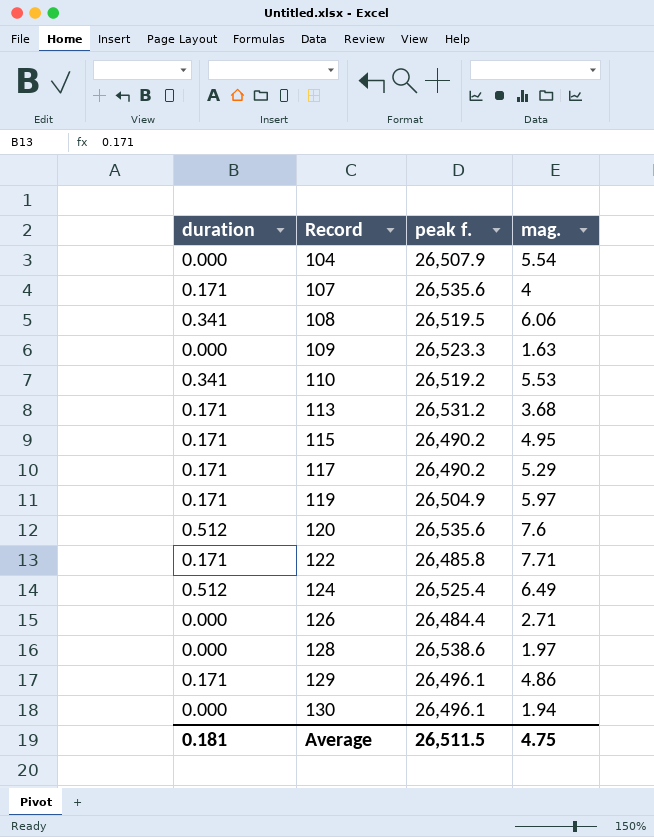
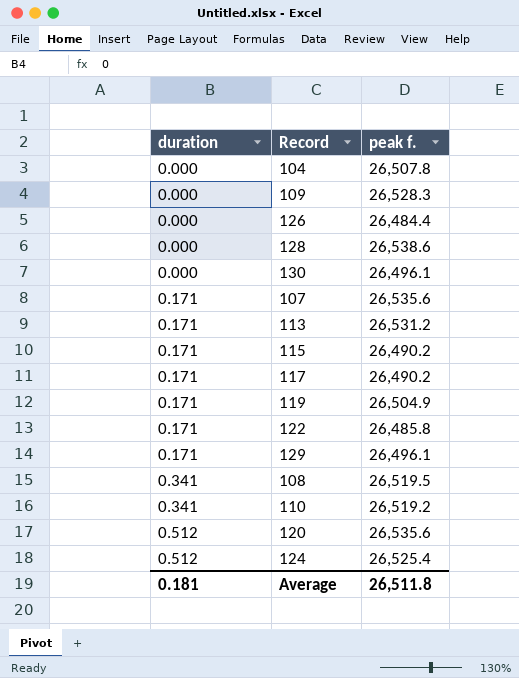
row order: Record ascending -> duration ascending
column mag. | position: 4 -> none
104 | peak f.: 26,507.9 -> 26,507.8
109 | peak f.: 26,523.3 -> 26,528.3
Average | peak f.: 26,511.5 -> 26,511.8

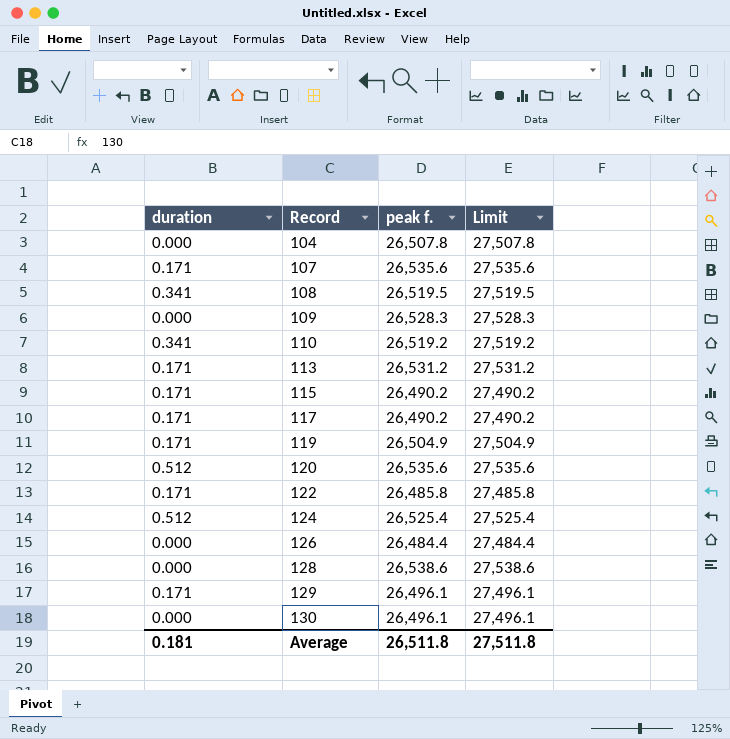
row order: duration ascending -> Record ascending
column Limit | formula: none -> [peak f.] + 1000

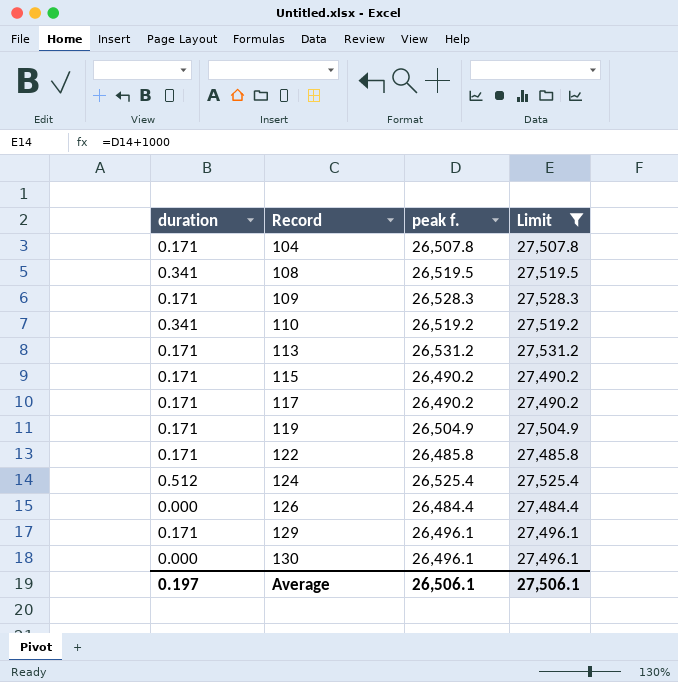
filter: none -> Limit <= 27,531.2
104 | duration: 0.000 -> 0.171
109 | duration: 0.000 -> 0.171
Average | duration: 0.181 -> 0.197
Average | peak f.: 26,511.8 -> 26,506.1
Average | Limit: 27,511.8 -> 27,506.1

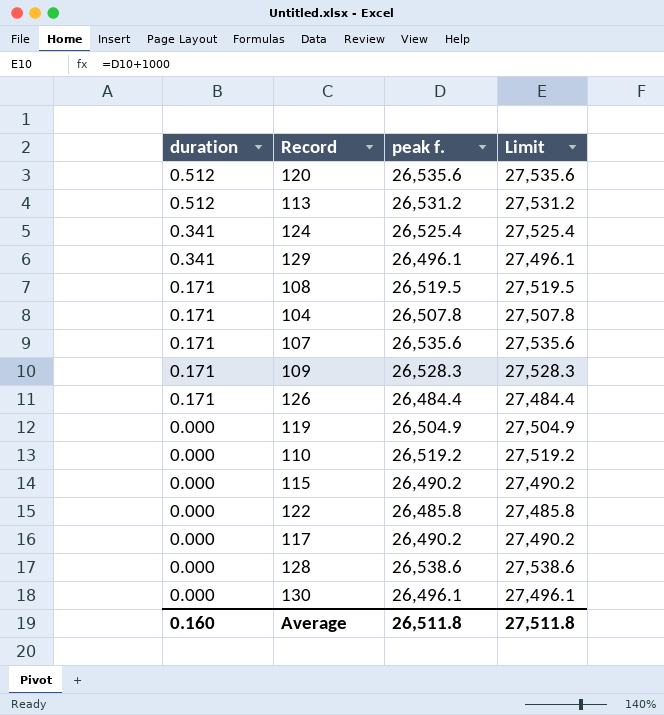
filter: Limit <= 27,531.2 -> none
row order: Record ascending -> duration descending
113 | duration: 0.171 -> 0.512
124 | duration: 0.512 -> 0.341
129 | duration: 0.171 -> 0.341
108 | duration: 0.341 -> 0.171
126 | duration: 0.000 -> 0.171
119 | duration: 0.171 -> 0.000
110 | duration: 0.341 -> 0.000
115 | duration: 0.171 -> 0.000
122 | duration: 0.171 -> 0.000
117 | duration: 0.171 -> 0.000
Average | duration: 0.197 -> 0.160
Average | peak f.: 26,506.1 -> 26,511.8
Average | Limit: 27,506.1 -> 27,511.8

